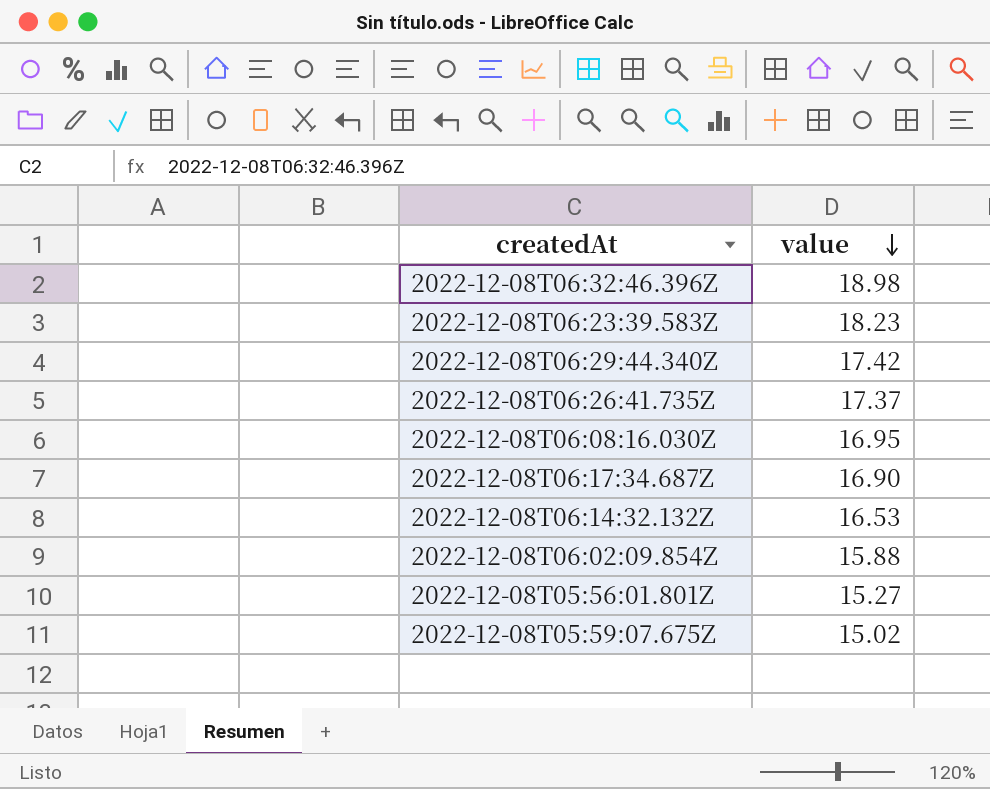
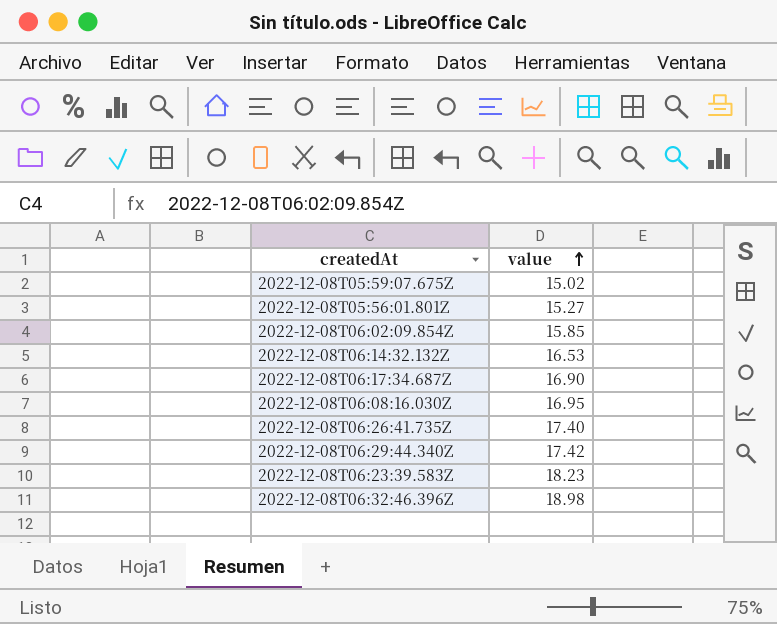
row order: value descending -> value ascending
2022-12-08T06:02:09.854Z | value: 15.88 -> 15.85
2022-12-08T06:26:41.735Z | value: 17.37 -> 17.40

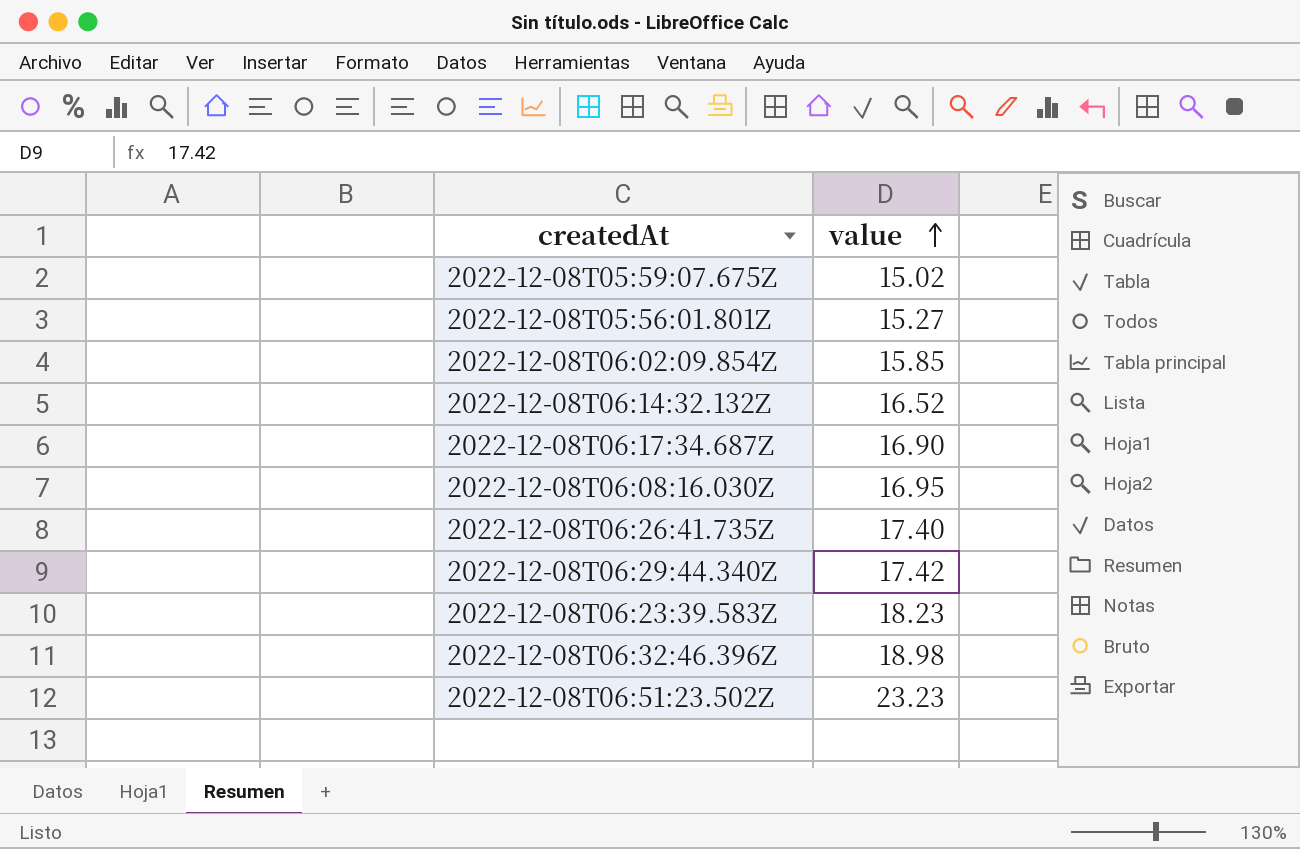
2022-12-08T06:14:32.132Z | value: 16.53 -> 16.52
row 2022-12-08T06:51:23.502Z: none -> 23.23

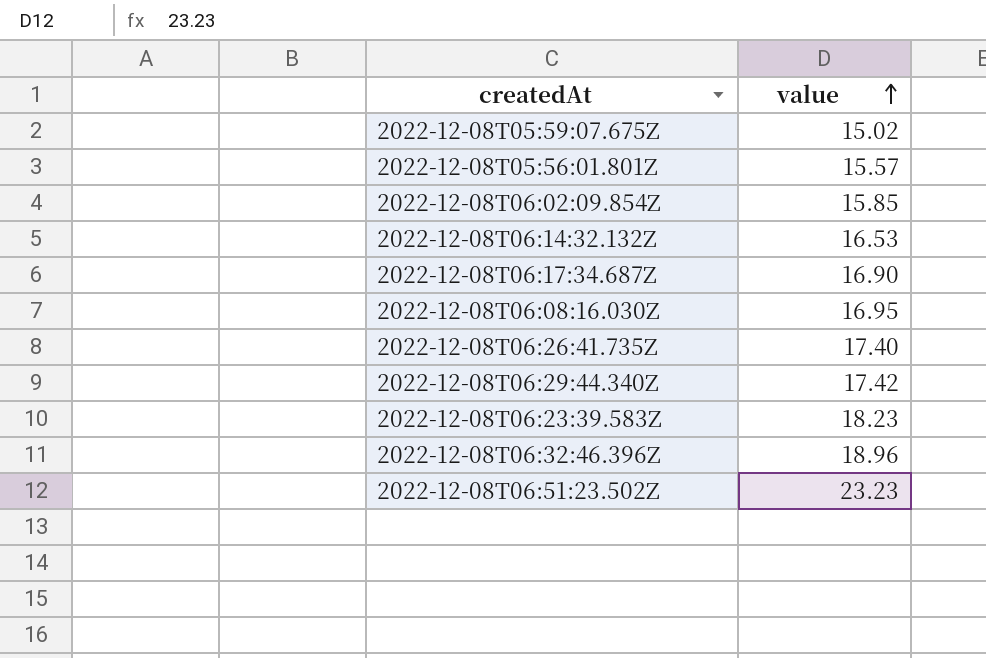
2022-12-08T05:56:01.801Z | value: 15.27 -> 15.57
2022-12-08T06:14:32.132Z | value: 16.52 -> 16.53
2022-12-08T06:32:46.396Z | value: 18.98 -> 18.96

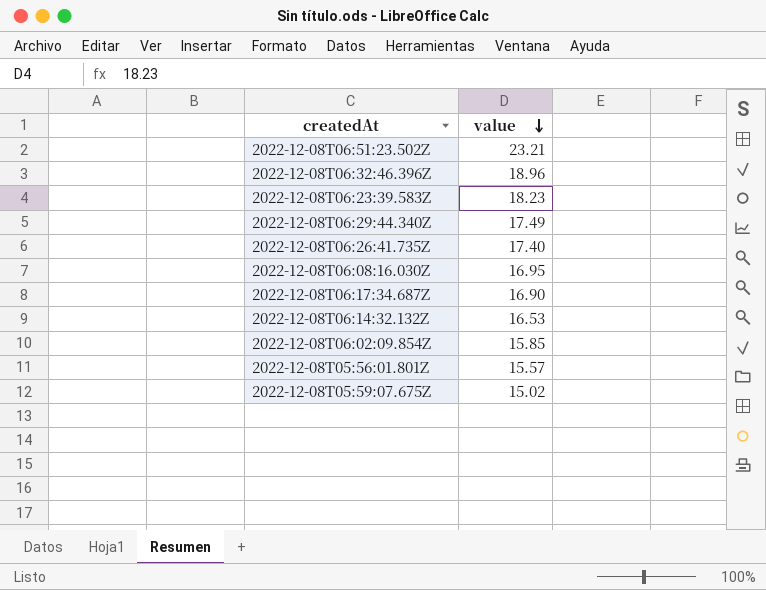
row order: value ascending -> value descending
2022-12-08T06:51:23.502Z | value: 23.23 -> 23.21
2022-12-08T06:29:44.340Z | value: 17.42 -> 17.49

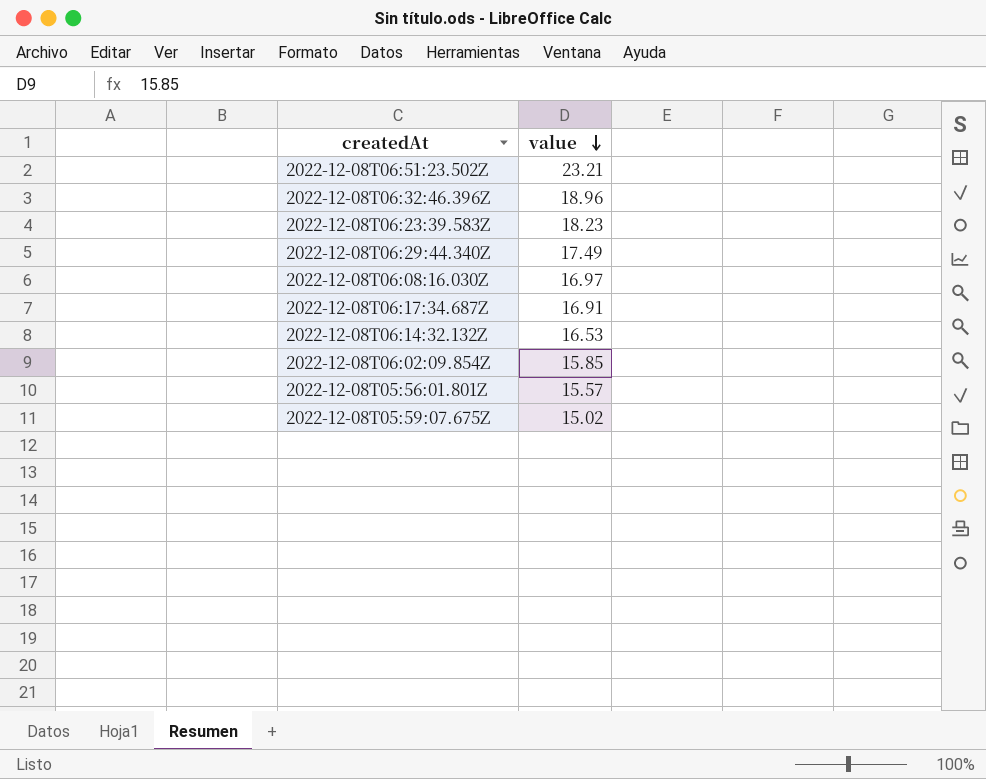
row 2022-12-08T06:26:41.735Z: 17.40 -> none
2022-12-08T06:08:16.030Z | value: 16.95 -> 16.97
2022-12-08T06:17:34.687Z | value: 16.90 -> 16.91

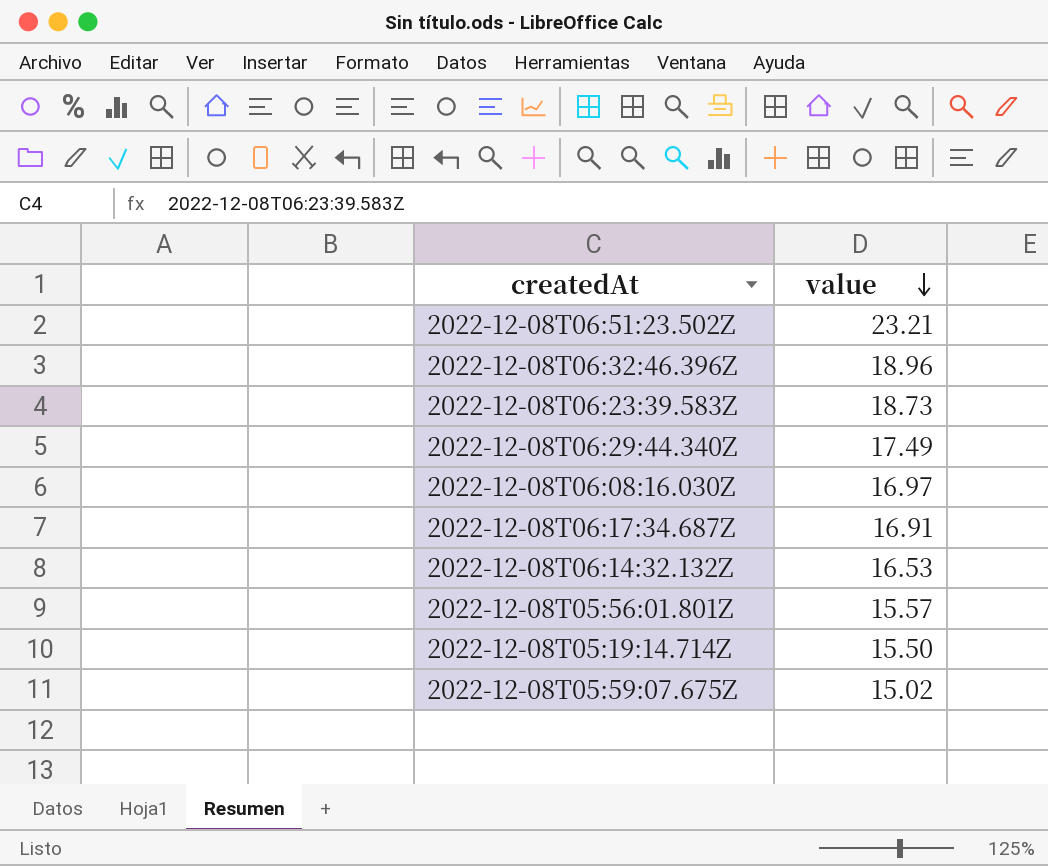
row 2022-12-08T06:02:09.854Z: 15.85 -> none
2022-12-08T06:23:39.583Z | value: 18.23 -> 18.73
row 2022-12-08T05:19:14.714Z: none -> 15.50

